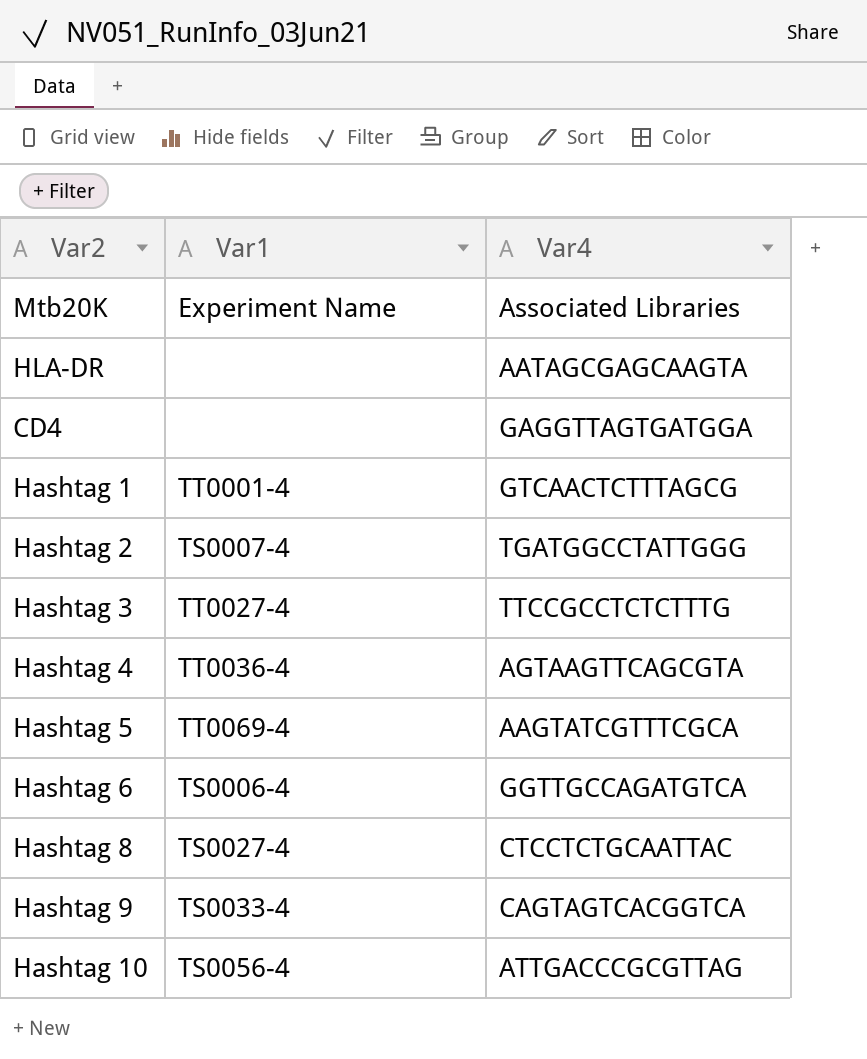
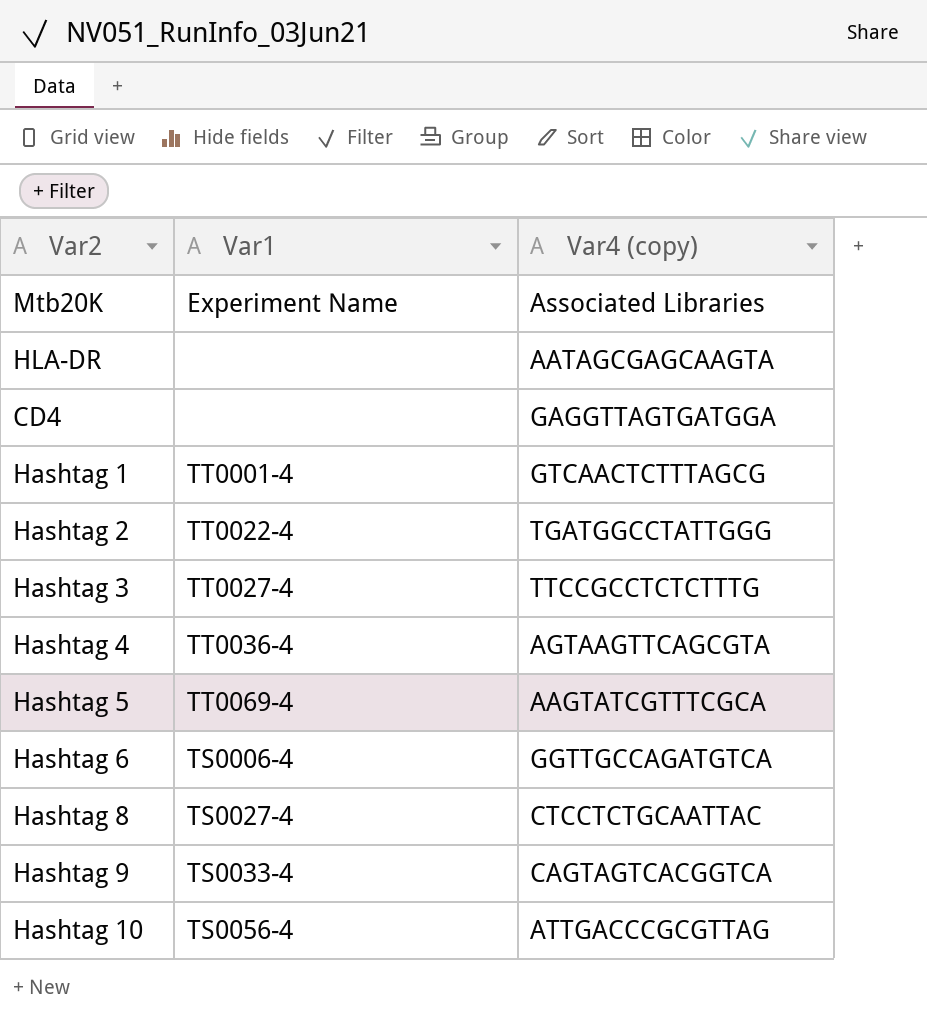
column name: Var4 -> Var4 (copy)
Hashtag 2 | Var1: TS0007-4 -> TT0022-4

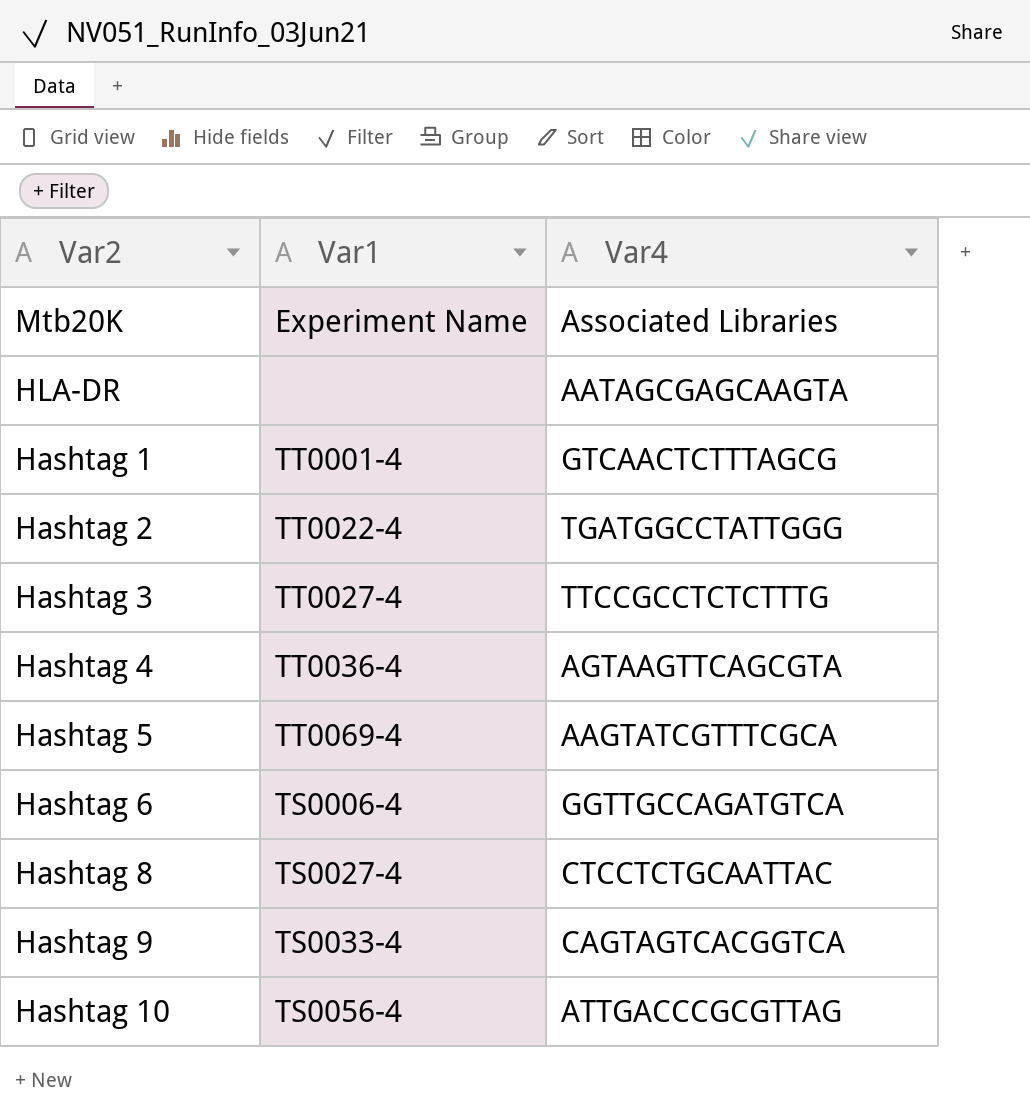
column name: Var4 (copy) -> Var4
row CD4: none | GAGGTTAGTGATGGA -> none

